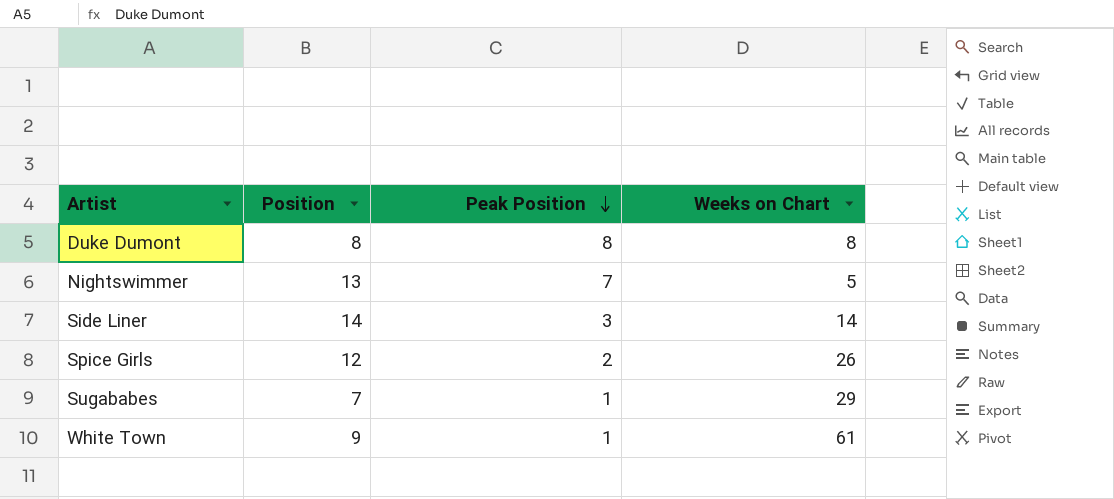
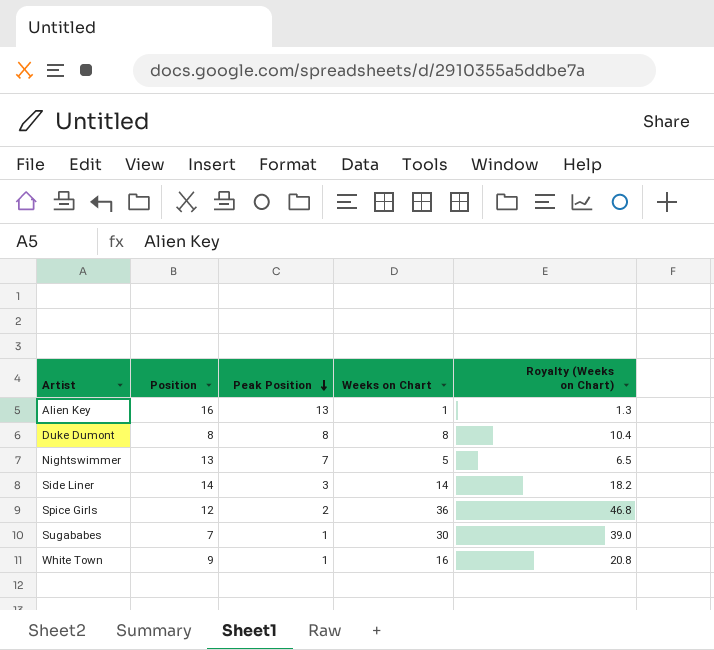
column Royalty (Weeks on Chart) | formula: none -> [Weeks on Chart] * 1.3
row Alien Key: none -> 16 | 13 | 1 | 1.3
Spice Girls | Weeks on Chart: 26 -> 36
Sugababes | Weeks on Chart: 29 -> 30
White Town | Weeks on Chart: 61 -> 16

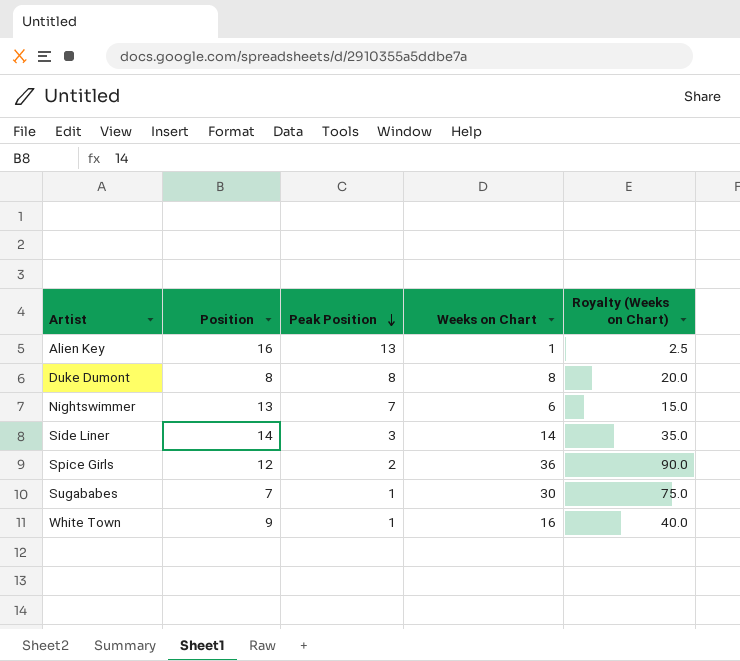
column Royalty (Weeks on Chart) | formula: [Weeks on Chart] * 1.3 -> [Weeks on Chart] * 2.5
Nightswimmer | Weeks on Chart: 5 -> 6

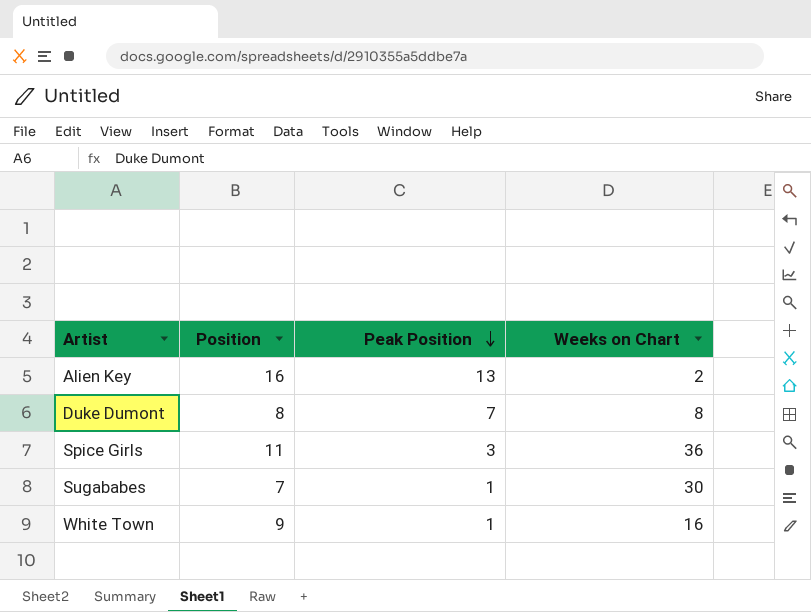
column Royalty (Weeks on Chart) | formula: [Weeks on Chart] * 2.5 -> none
row Nightswimmer: 13 | 7 | 6 | 15.0 -> none
row Side Liner: 14 | 3 | 14 | 35.0 -> none
Alien Key | Weeks on Chart: 1 -> 2
Duke Dumont | Peak Position: 8 -> 7
Spice Girls | Position: 12 -> 11
Spice Girls | Peak Position: 2 -> 3

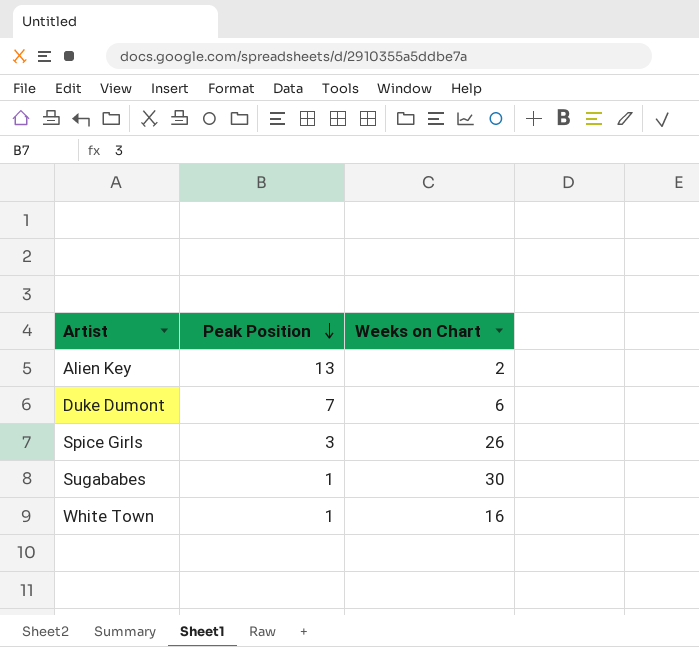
column Position | position: 2 -> none
Duke Dumont | Weeks on Chart: 8 -> 6
Spice Girls | Weeks on Chart: 36 -> 26

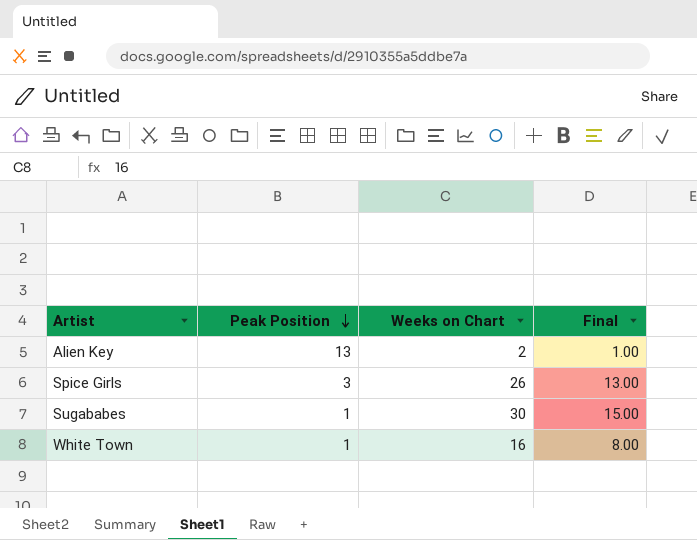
column Final | formula: none -> [Weeks on Chart] * 0.5
row Duke Dumont: 7 | 6 -> none

